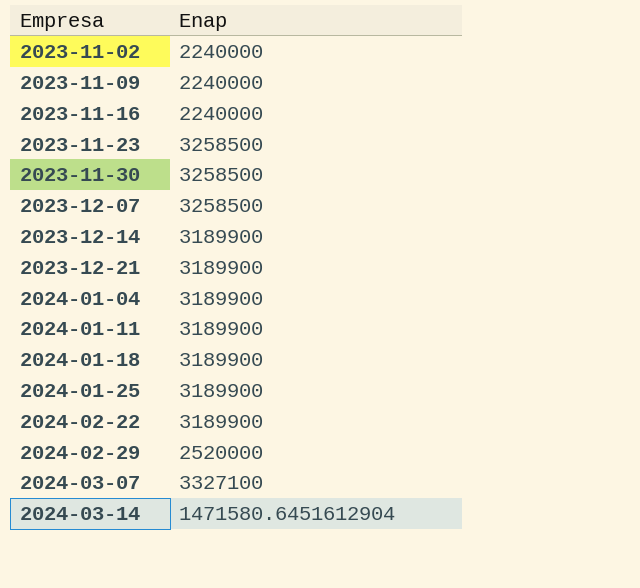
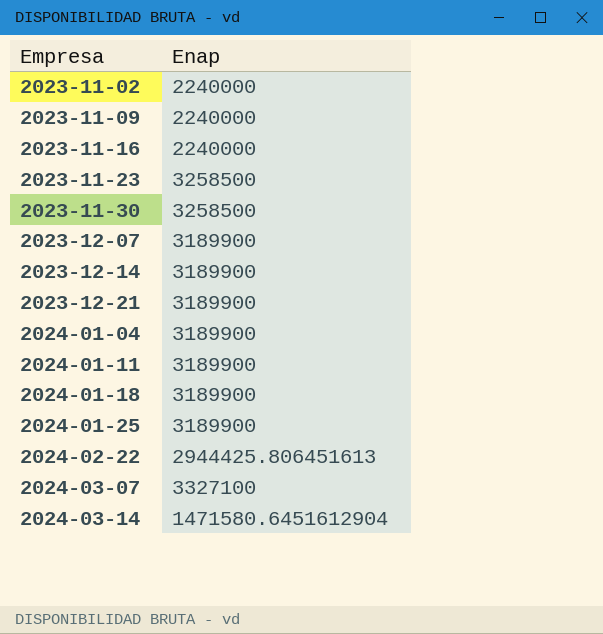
row 2024-02-29: 2520000 -> none
2023-12-07 | Enap: 3258500 -> 3189900
2024-02-22 | Enap: 3189900 -> 2944425.806451613

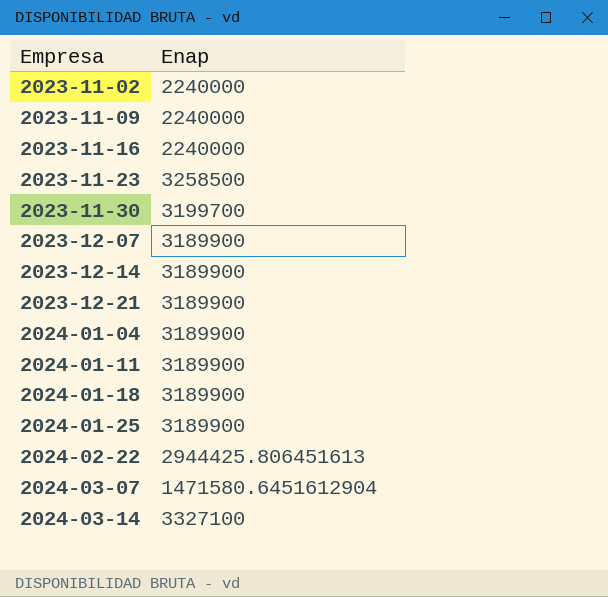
2023-11-30 | Enap: 3258500 -> 3199700
2024-03-07 | Enap: 3327100 -> 1471580.6451612904
2024-03-14 | Enap: 1471580.6451612904 -> 3327100

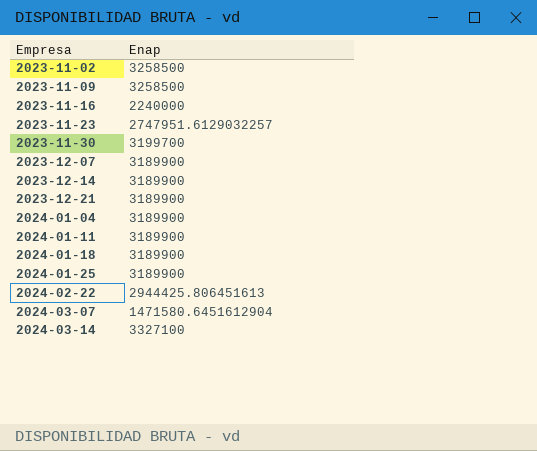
2023-11-02 | Enap: 2240000 -> 3258500
2023-11-09 | Enap: 2240000 -> 3258500
2023-11-23 | Enap: 3258500 -> 2747951.6129032257

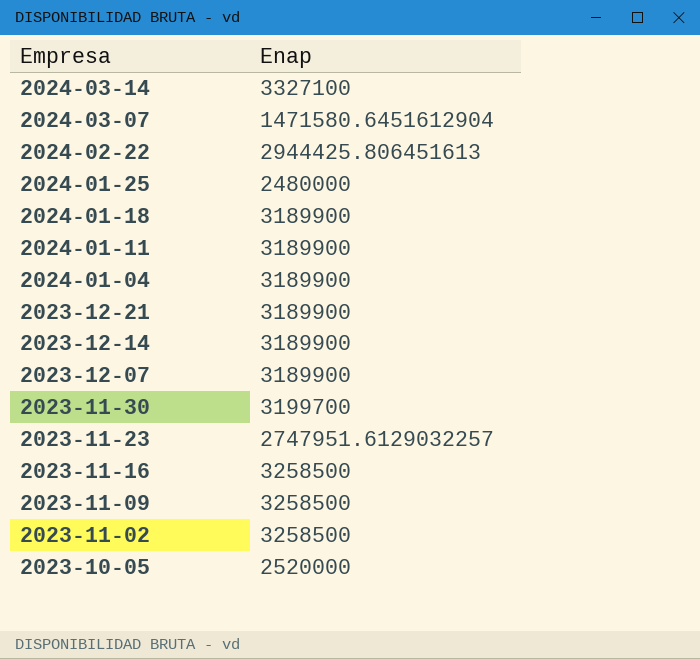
row order: Empresa ascending -> Empresa descending
2024-01-25 | Enap: 3189900 -> 2480000
2023-11-16 | Enap: 2240000 -> 3258500
row 2023-10-05: none -> 2520000

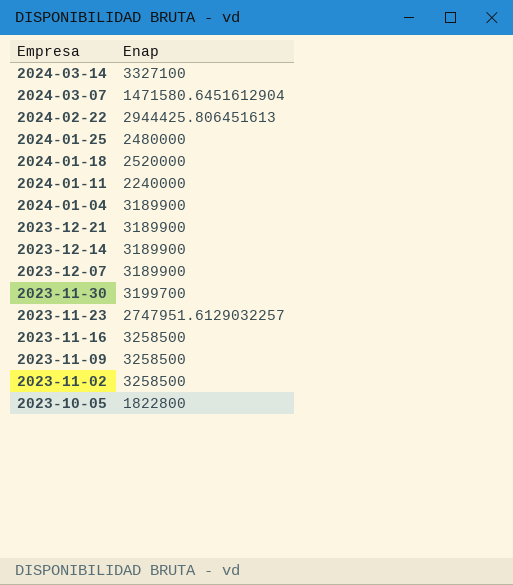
2024-01-18 | Enap: 3189900 -> 2520000
2024-01-11 | Enap: 3189900 -> 2240000
2023-10-05 | Enap: 2520000 -> 1822800

